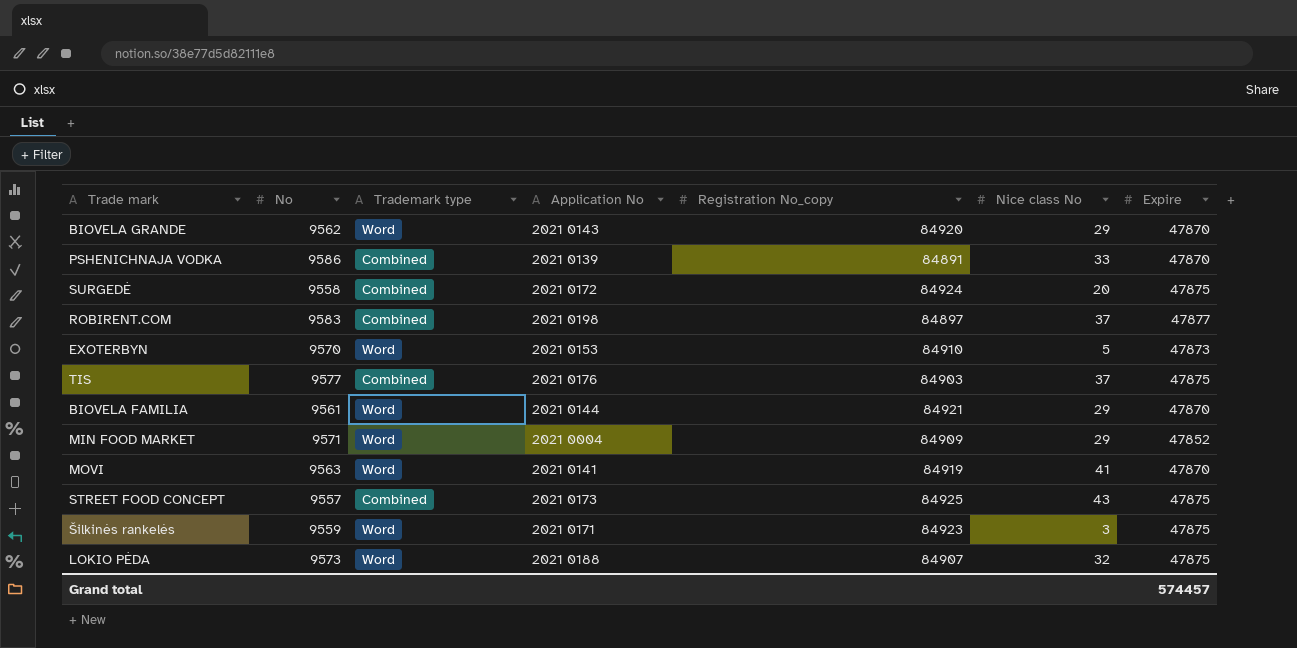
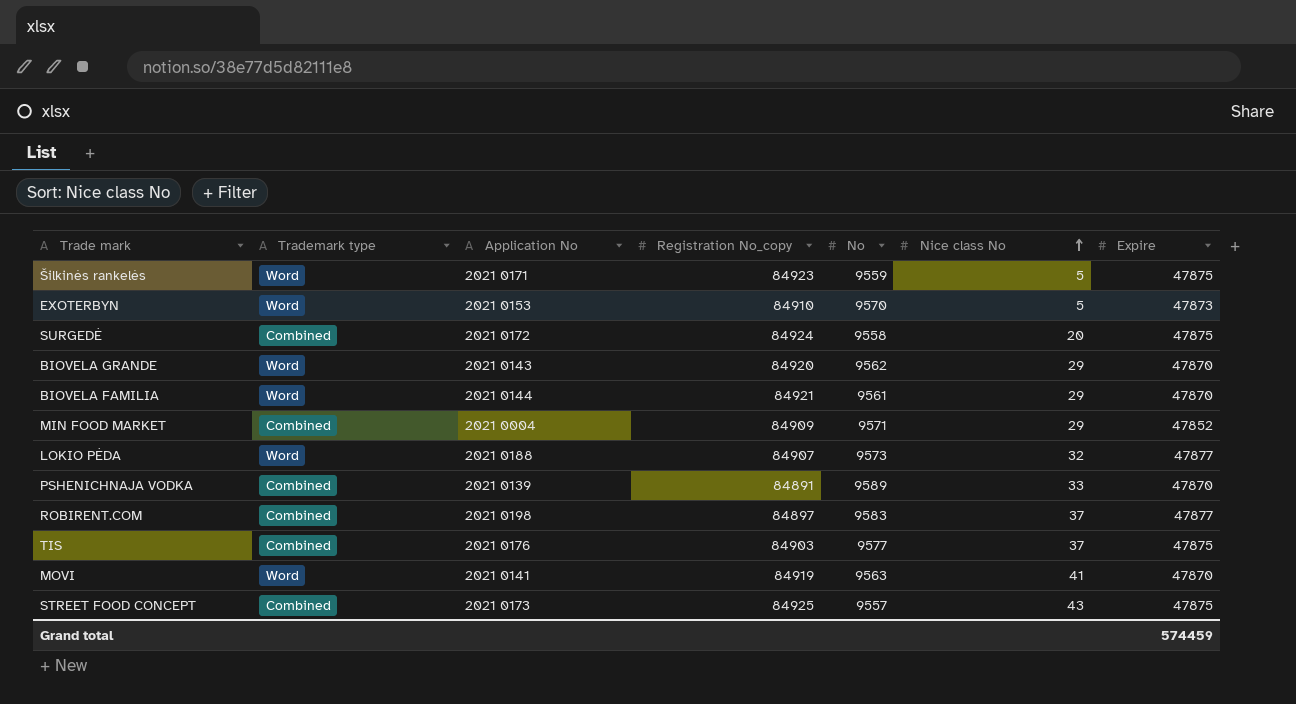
row order: none -> Nice class No ascending
column No | position: 2 -> 5
Šilkinės rankelės | Nice class No: 3 -> 5
MIN FOOD MARKET | Trademark type: Word -> Combined
LOKIO PĖDA | Expire: 47875 -> 47877
PSHENICHNAJA VODKA | No: 9586 -> 9589
Grand total | Expire: 574457 -> 574459

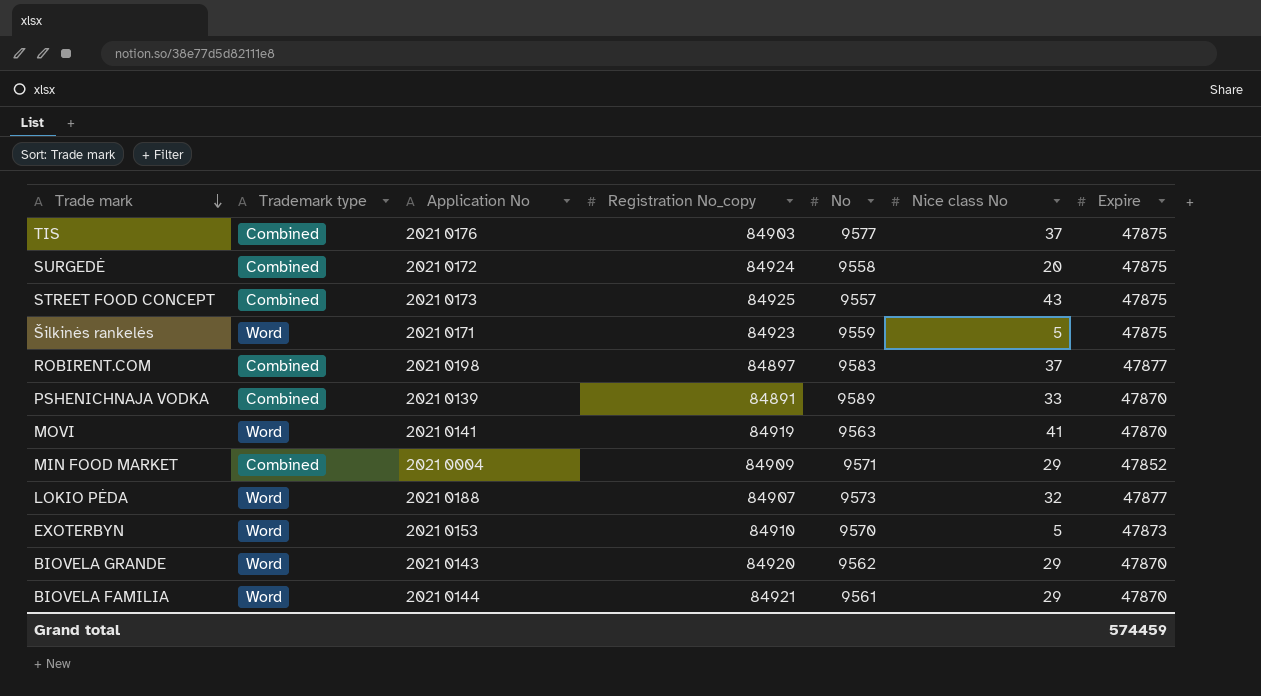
row order: Nice class No ascending -> Trade mark descending

